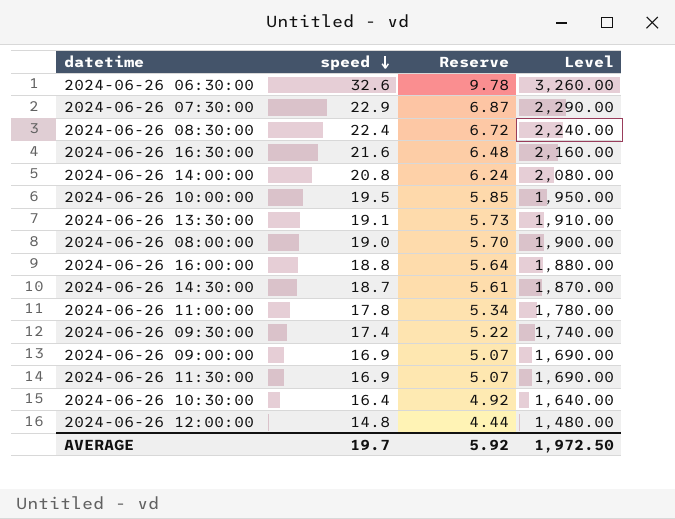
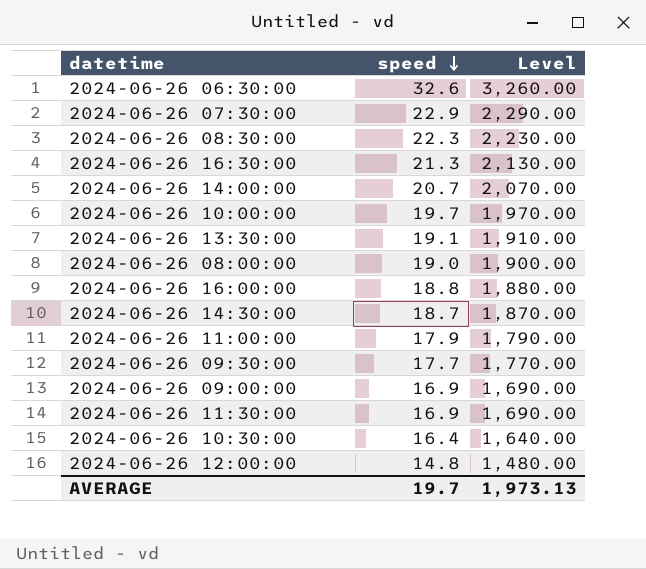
column Reserve | formula: [speed] * 0.3 -> none
2024-06-26 08:30:00 | speed: 22.4 -> 22.3
2024-06-26 08:30:00 | Level: 2,240.00 -> 2,230.00
2024-06-26 16:30:00 | speed: 21.6 -> 21.3
2024-06-26 16:30:00 | Level: 2,160.00 -> 2,130.00
2024-06-26 14:00:00 | speed: 20.8 -> 20.7
2024-06-26 14:00:00 | Level: 2,080.00 -> 2,070.00
2024-06-26 10:00:00 | speed: 19.5 -> 19.7
2024-06-26 10:00:00 | Level: 1,950.00 -> 1,970.00
2024-06-26 11:00:00 | speed: 17.8 -> 17.9
2024-06-26 11:00:00 | Level: 1,780.00 -> 1,790.00
2024-06-26 09:30:00 | speed: 17.4 -> 17.7
2024-06-26 09:30:00 | Level: 1,740.00 -> 1,770.00
AVERAGE | Level: 1,972.50 -> 1,973.13

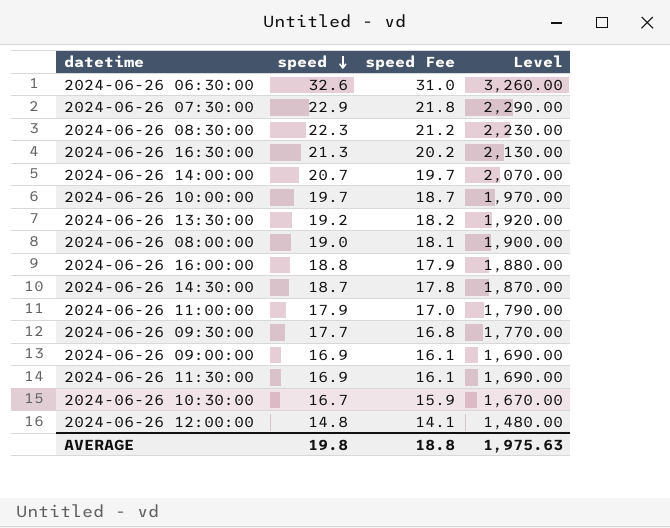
column speed Fee | formula: none -> [speed] * 0.95
2024-06-26 13:30:00 | speed: 19.1 -> 19.2
2024-06-26 13:30:00 | Level: 1,910.00 -> 1,920.00
2024-06-26 10:30:00 | speed: 16.4 -> 16.7
2024-06-26 10:30:00 | Level: 1,640.00 -> 1,670.00
AVERAGE | speed: 19.7 -> 19.8
AVERAGE | Level: 1,973.13 -> 1,975.63

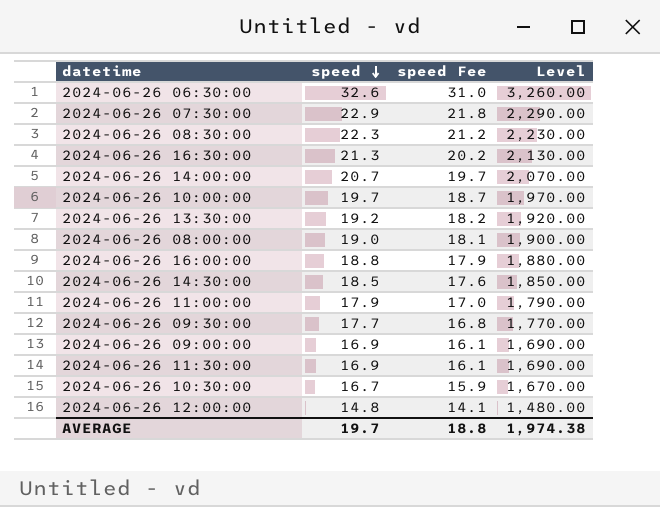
2024-06-26 14:30:00 | speed: 18.7 -> 18.5
2024-06-26 14:30:00 | speed Fee: 17.8 -> 17.6
2024-06-26 14:30:00 | Level: 1,870.00 -> 1,850.00
AVERAGE | speed: 19.8 -> 19.7
AVERAGE | Level: 1,975.63 -> 1,974.38

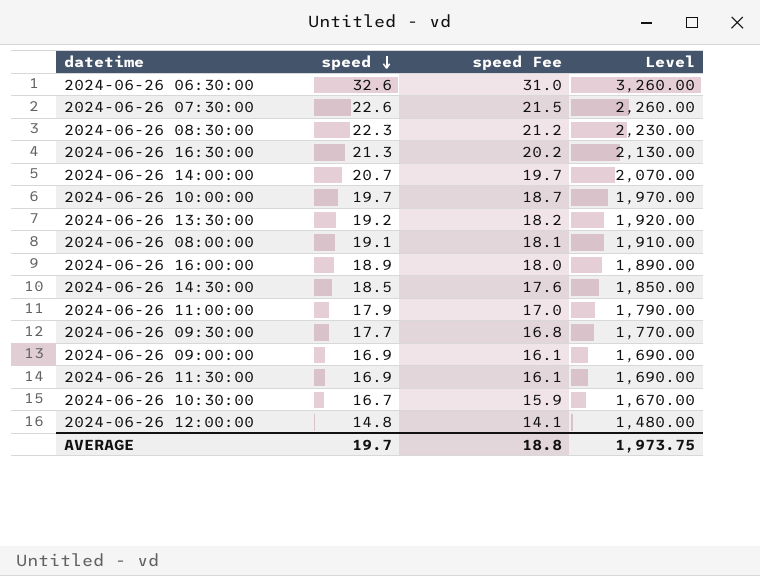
2024-06-26 07:30:00 | speed: 22.9 -> 22.6
2024-06-26 07:30:00 | speed Fee: 21.8 -> 21.5
2024-06-26 07:30:00 | Level: 2,290.00 -> 2,260.00
2024-06-26 08:00:00 | speed: 19.0 -> 19.1
2024-06-26 08:00:00 | Level: 1,900.00 -> 1,910.00
2024-06-26 16:00:00 | speed: 18.8 -> 18.9
2024-06-26 16:00:00 | speed Fee: 17.9 -> 18.0
2024-06-26 16:00:00 | Level: 1,880.00 -> 1,890.00
AVERAGE | Level: 1,974.38 -> 1,973.75

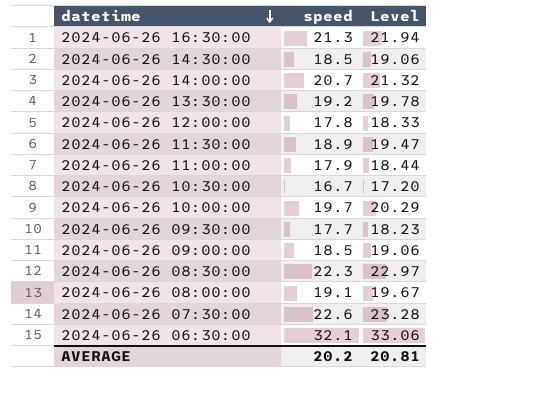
row order: speed descending -> datetime descending
column speed Fee | formula: [speed] * 0.95 -> none
column Level | formula: [speed] * 100 -> [speed] * 1.03
row 2024-06-26 16:00:00: 18.9 | 18.0 | 1,890.00 -> none
2024-06-26 12:00:00 | speed: 14.8 -> 17.8
2024-06-26 11:30:00 | speed: 16.9 -> 18.9
2024-06-26 09:00:00 | speed: 16.9 -> 18.5
2024-06-26 06:30:00 | speed: 32.6 -> 32.1
AVERAGE | speed: 19.7 -> 20.2
AVERAGE | Level: 1,973.75 -> 20.81

